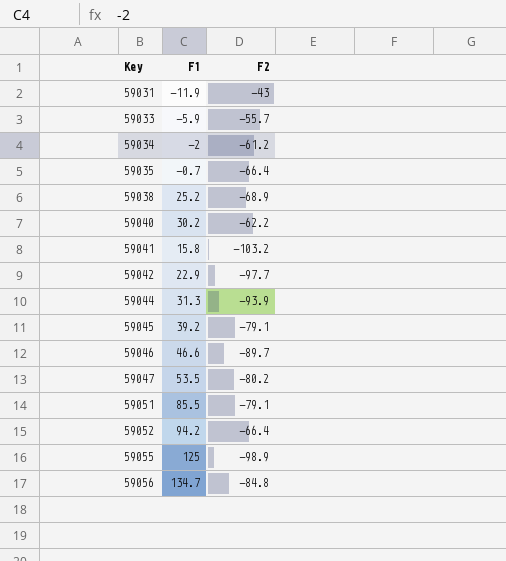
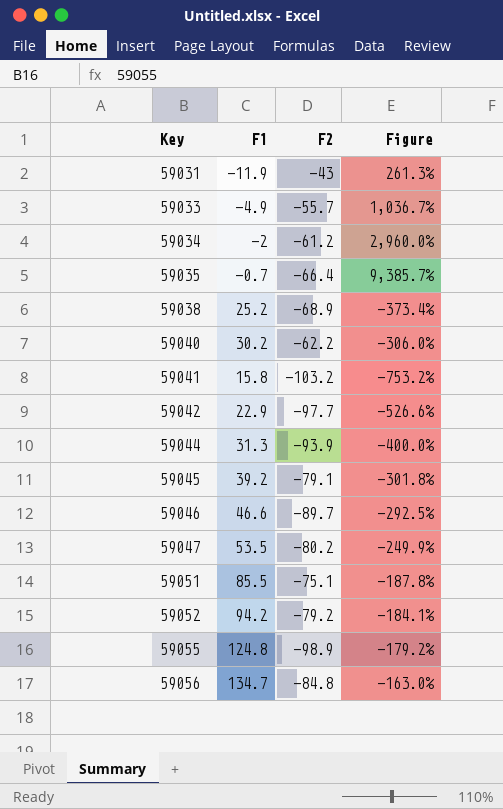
column Figure | formula: none -> ([F2] - [F1]) / [F1]
59033 | F1: -5.9 -> -4.9
59051 | F2: -79.1 -> -75.1
59052 | F2: -66.4 -> -79.2
59055 | F1: 125 -> 124.8

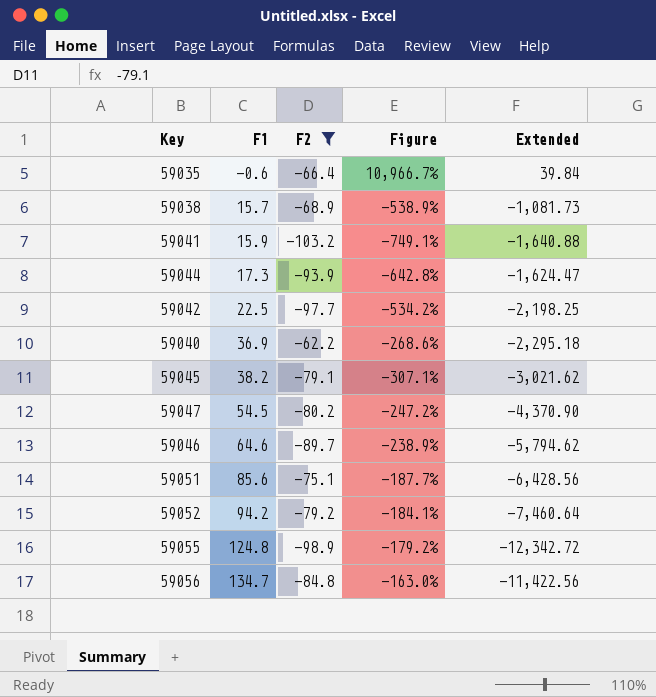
filter: none -> F2 <= -62.2
row order: Key ascending -> F1 ascending
column Extended | formula: none -> [F1] * [F2]
59035 | F1: -0.7 -> -0.6
59035 | Figure: 9,385.7% -> 10,966.7%
59038 | F1: 25.2 -> 15.7
59038 | Figure: -373.4% -> -538.9%
59041 | F1: 15.8 -> 15.9
59041 | Figure: -753.2% -> -749.1%
59044 | F1: 31.3 -> 17.3
59044 | Figure: -400.0% -> -642.8%
59042 | F1: 22.9 -> 22.5
59042 | Figure: -526.6% -> -534.2%
59040 | F1: 30.2 -> 36.9
59040 | Figure: -306.0% -> -268.6%
59045 | F1: 39.2 -> 38.2
59045 | Figure: -301.8% -> -307.1%
59047 | F1: 53.5 -> 54.5
59047 | Figure: -249.9% -> -247.2%
59046 | F1: 46.6 -> 64.6
59046 | Figure: -292.5% -> -238.9%
59051 | F1: 85.5 -> 85.6
59051 | Figure: -187.8% -> -187.7%

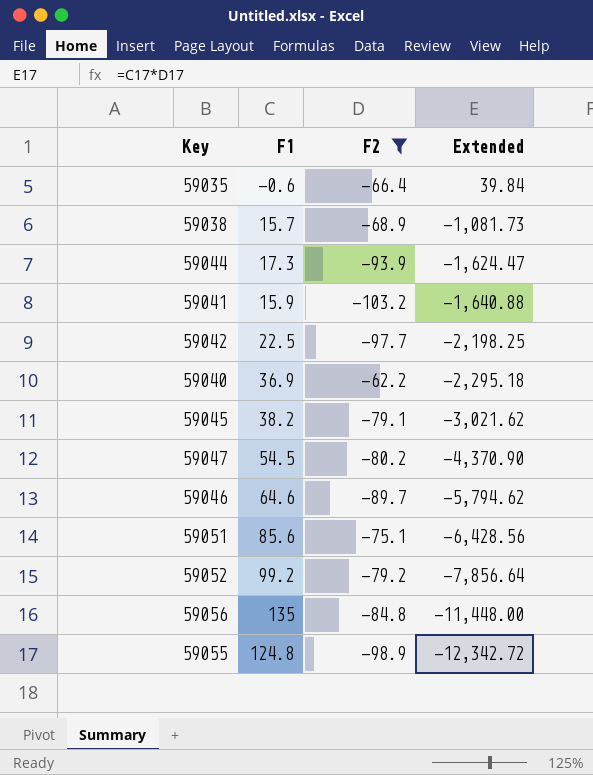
row order: F1 ascending -> Extended descending
column Figure | formula: ([F2] - [F1]) / [F1] -> none
59052 | F1: 94.2 -> 99.2
59052 | Extended: -7,460.64 -> -7,856.64
59056 | F1: 134.7 -> 135
59056 | Extended: -11,422.56 -> -11,448.00

